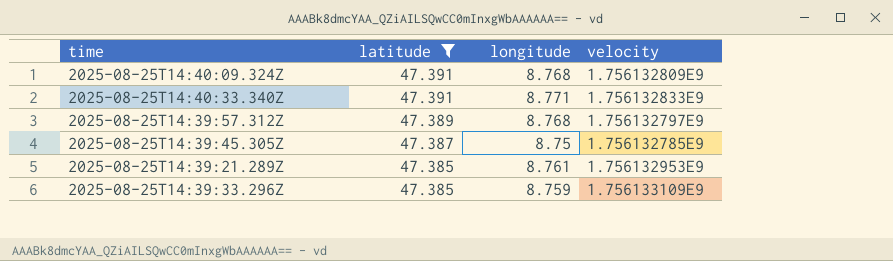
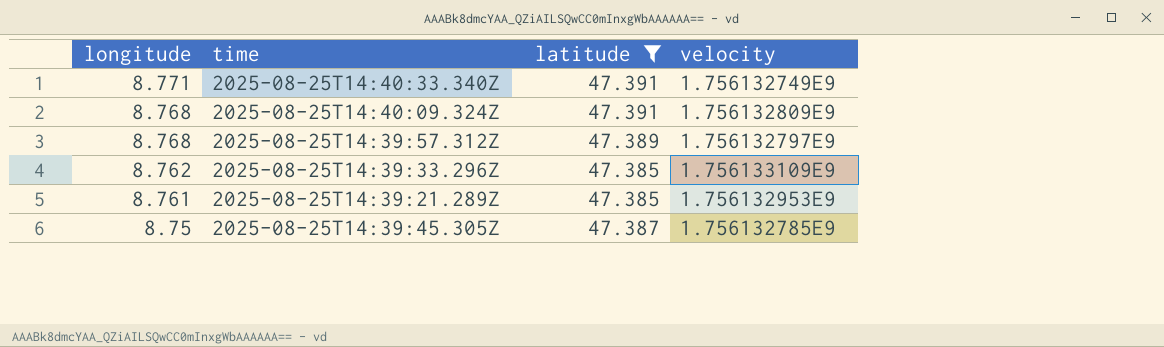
row order: latitude descending -> longitude descending
column longitude | position: 3 -> 1
2025-08-25T14:40:33.340Z | velocity: 1.756132833E9 -> 1.756132749E9
2025-08-25T14:39:33.296Z | longitude: 8.759 -> 8.762

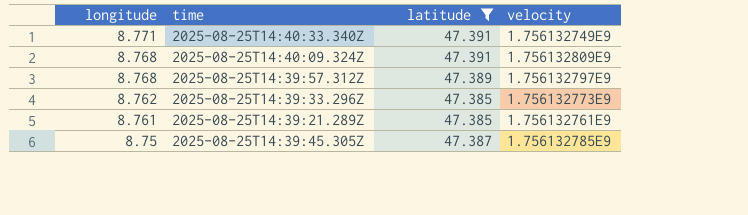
2025-08-25T14:39:33.296Z | velocity: 1.756133109E9 -> 1.756132773E9
2025-08-25T14:39:21.289Z | velocity: 1.756132953E9 -> 1.756132761E9

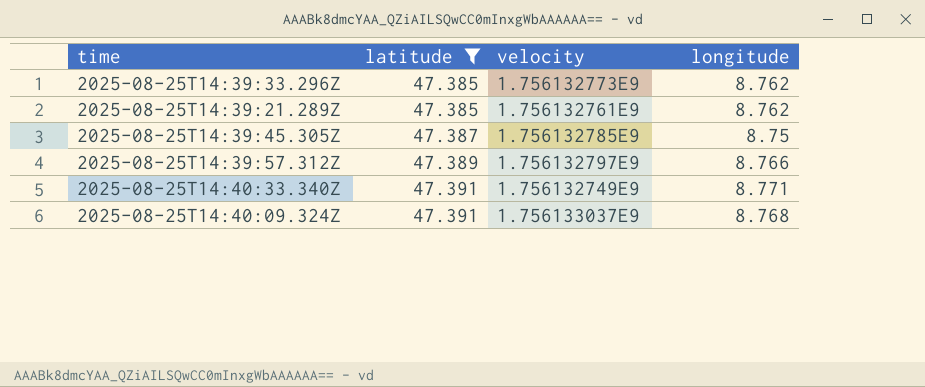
row order: longitude descending -> latitude ascending
column longitude | position: 1 -> 4
2025-08-25T14:39:21.289Z | longitude: 8.761 -> 8.762
2025-08-25T14:39:57.312Z | longitude: 8.768 -> 8.766
2025-08-25T14:40:09.324Z | velocity: 1.756132809E9 -> 1.756133037E9

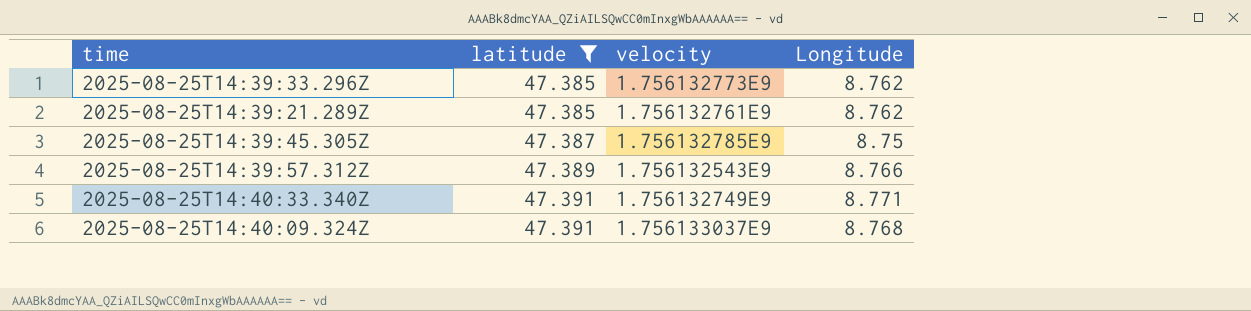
column name: longitude -> Longitude
2025-08-25T14:39:57.312Z | velocity: 1.756132797E9 -> 1.756132543E9

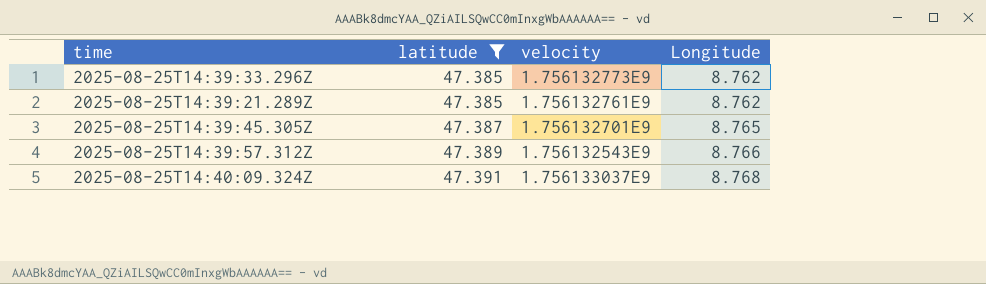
row 2025-08-25T14:40:33.340Z: 47.391 | 1.756132749E9 | 8.771 -> none
2025-08-25T14:39:45.305Z | velocity: 1.756132785E9 -> 1.756132701E9
2025-08-25T14:39:45.305Z | Longitude: 8.75 -> 8.765

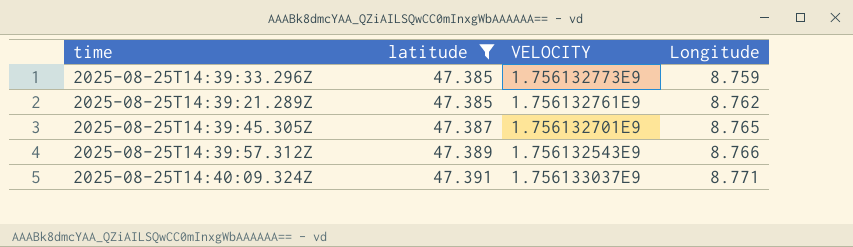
column name: velocity -> VELOCITY
2025-08-25T14:39:33.296Z | Longitude: 8.762 -> 8.759
2025-08-25T14:40:09.324Z | Longitude: 8.768 -> 8.771

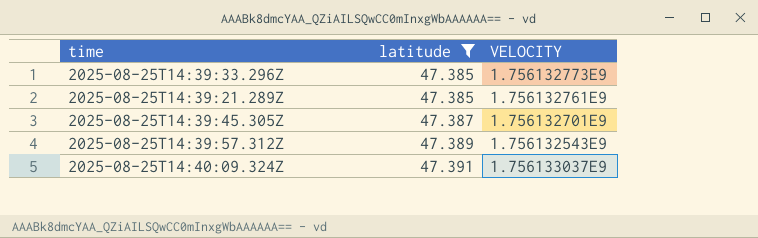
column Longitude | position: 4 -> none

